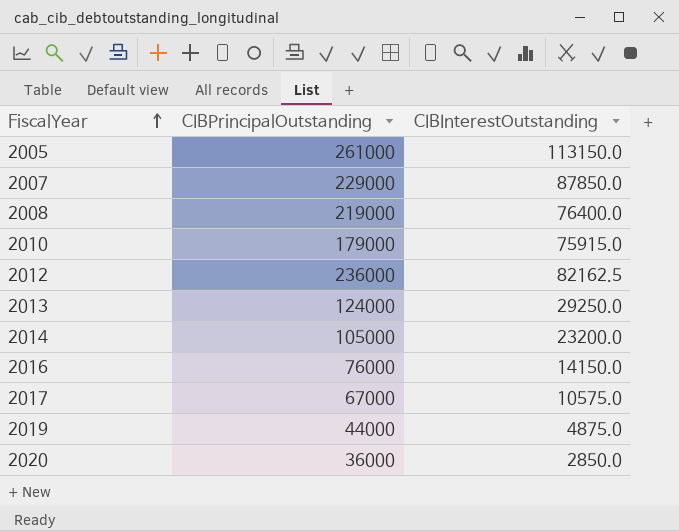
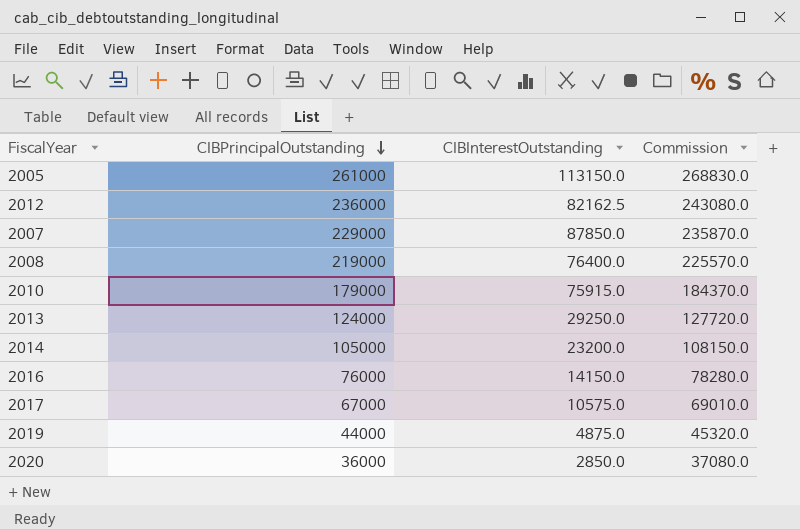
row order: FiscalYear ascending -> CIBPrincipalOutstanding descending
column Commission | formula: none -> [CIBPrincipalOutstanding] * 1.03

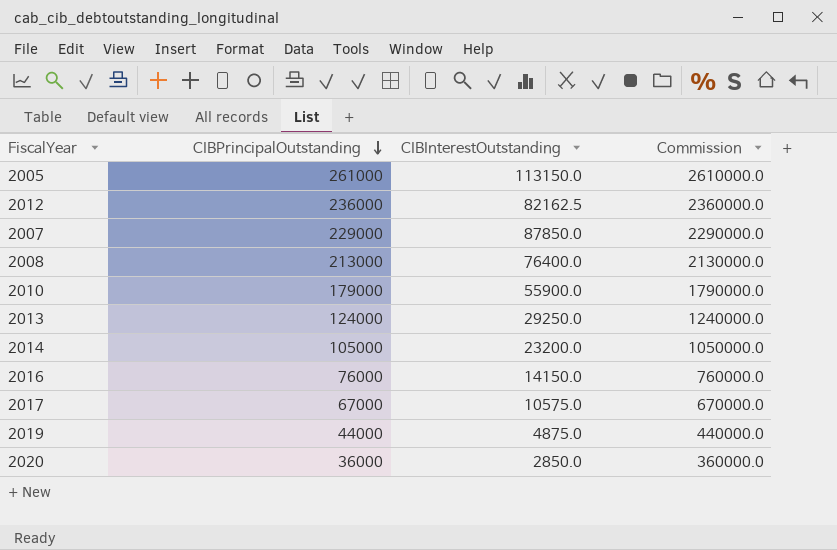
column Commission | formula: [CIBPrincipalOutstanding] * 1.03 -> [CIBPrincipalOutstanding] * 10
2008 | CIBPrincipalOutstanding: 219000 -> 213000
2010 | CIBInterestOutstanding: 75915.0 -> 55900.0

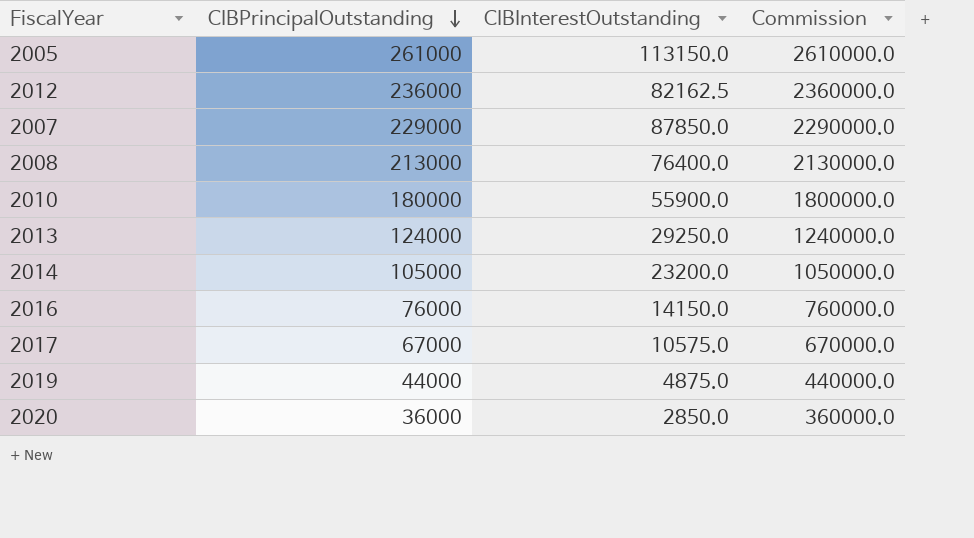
2010 | CIBPrincipalOutstanding: 179000 -> 180000
2010 | Commission: 1790000.0 -> 1800000.0

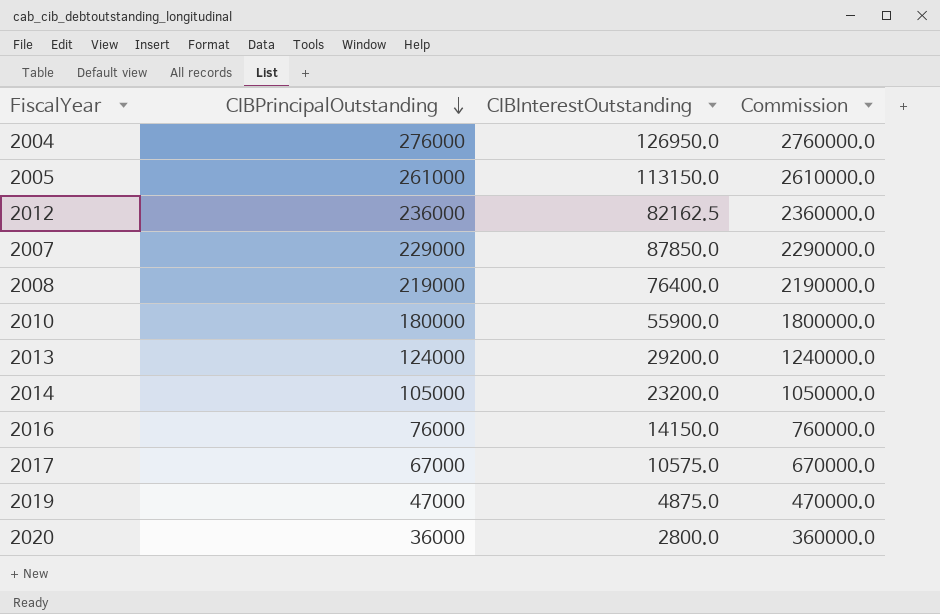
row 2004: none -> 276000 | 126950.0 | 2760000.0
2008 | CIBPrincipalOutstanding: 213000 -> 219000
2008 | Commission: 2130000.0 -> 2190000.0
2013 | CIBInterestOutstanding: 29250.0 -> 29200.0
2019 | CIBPrincipalOutstanding: 44000 -> 47000
2019 | Commission: 440000.0 -> 470000.0
2020 | CIBInterestOutstanding: 2850.0 -> 2800.0

